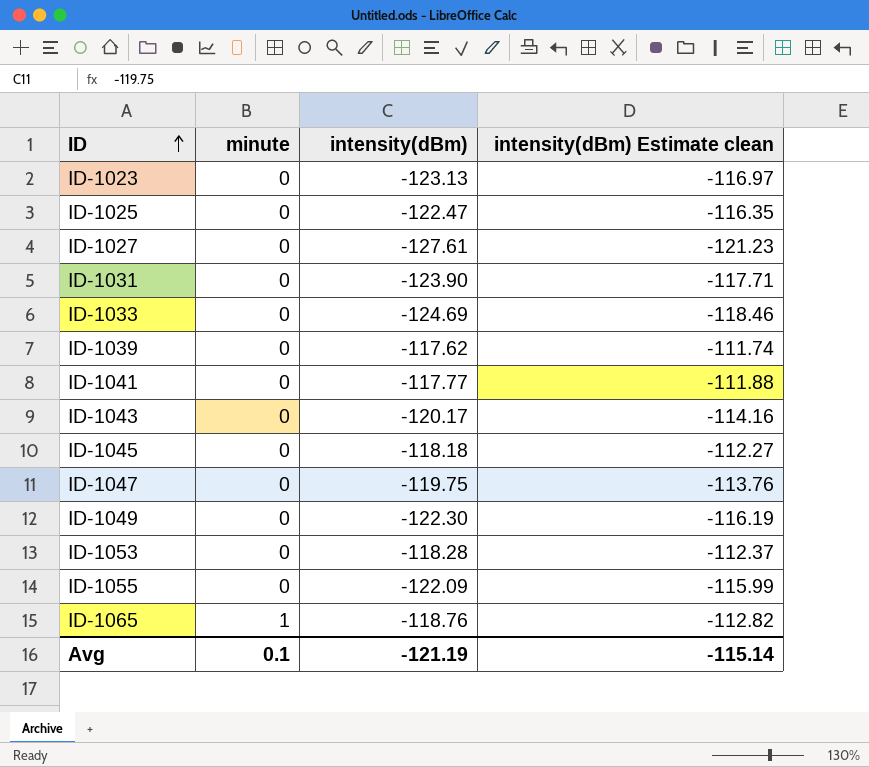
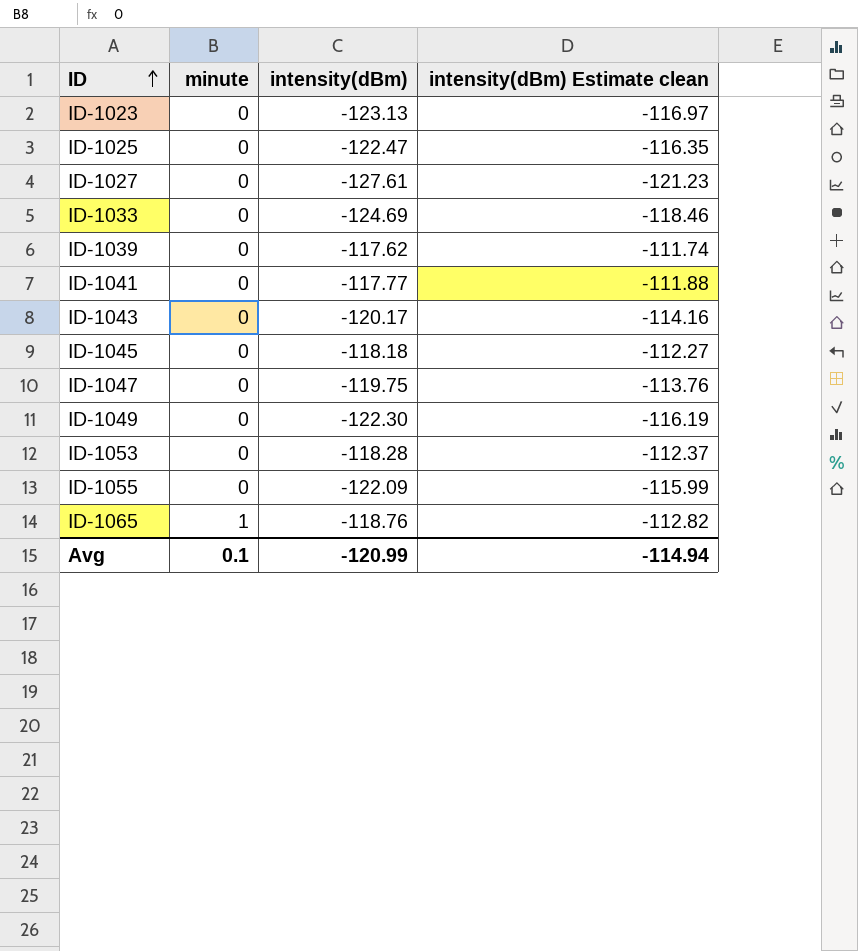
row ID-1031: 0 | -123.90 | -117.71 -> none
Avg | intensity(dBm): -121.19 -> -120.99
Avg | intensity(dBm) Estimate clean: -115.14 -> -114.94

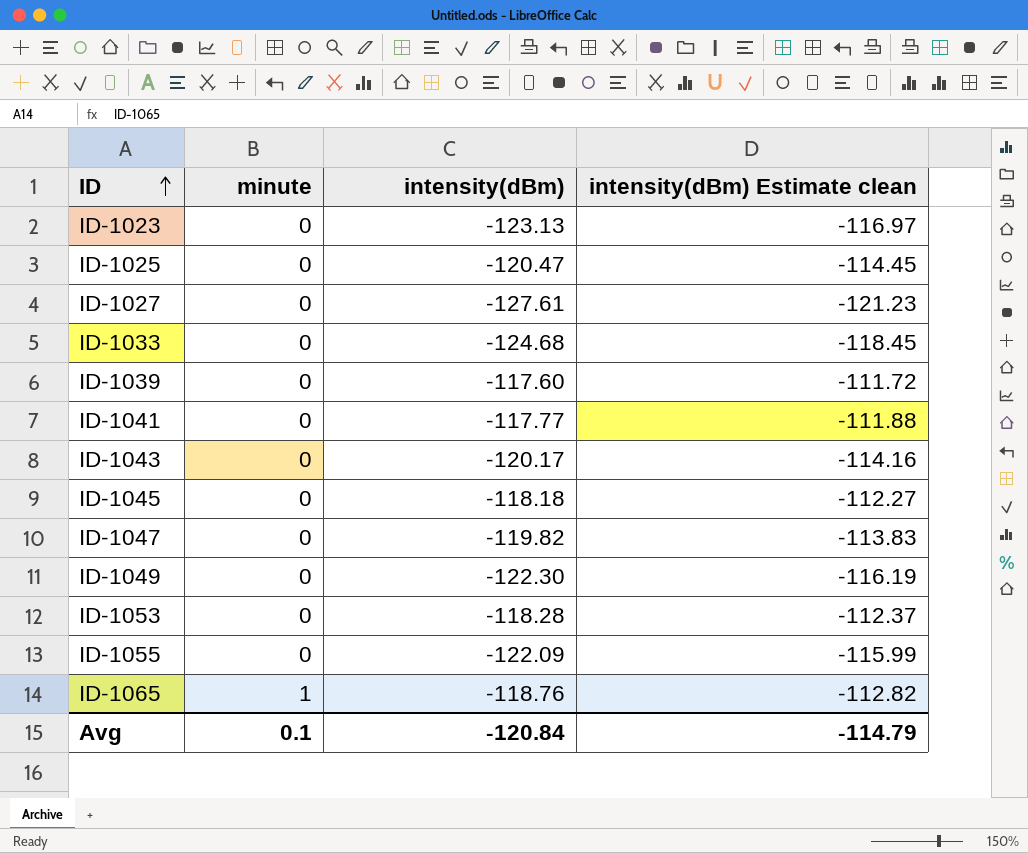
ID-1025 | intensity(dBm): -122.47 -> -120.47
ID-1025 | intensity(dBm) Estimate clean: -116.35 -> -114.45
ID-1033 | intensity(dBm): -124.69 -> -124.68
ID-1033 | intensity(dBm) Estimate clean: -118.46 -> -118.45
ID-1039 | intensity(dBm): -117.62 -> -117.60
ID-1039 | intensity(dBm) Estimate clean: -111.74 -> -111.72
ID-1047 | intensity(dBm): -119.75 -> -119.82
ID-1047 | intensity(dBm) Estimate clean: -113.76 -> -113.83
Avg | intensity(dBm): -120.99 -> -120.84
Avg | intensity(dBm) Estimate clean: -114.94 -> -114.79

